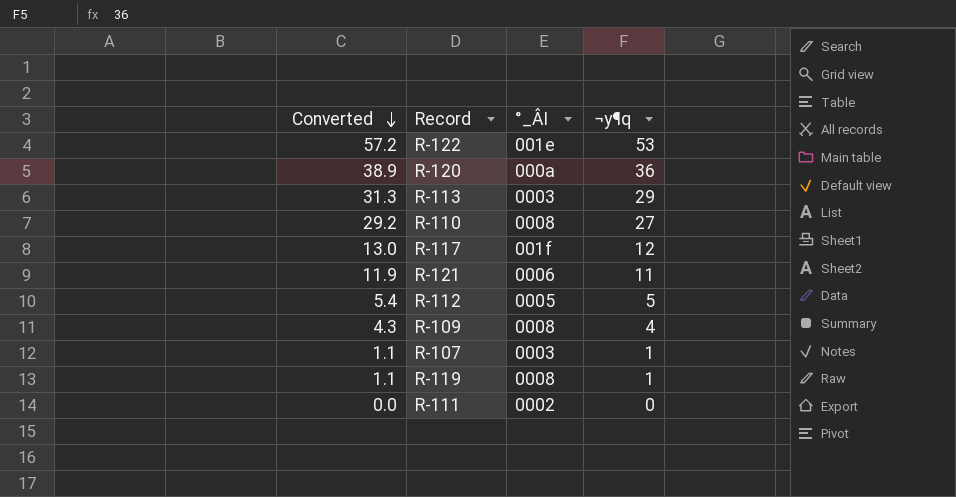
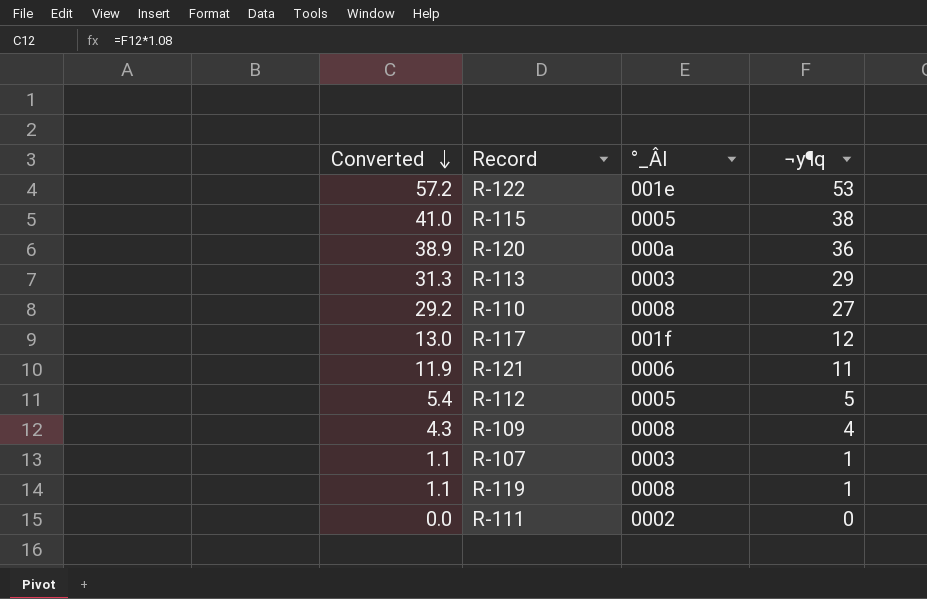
row R-115: none -> 41.0 | 0005 | 38

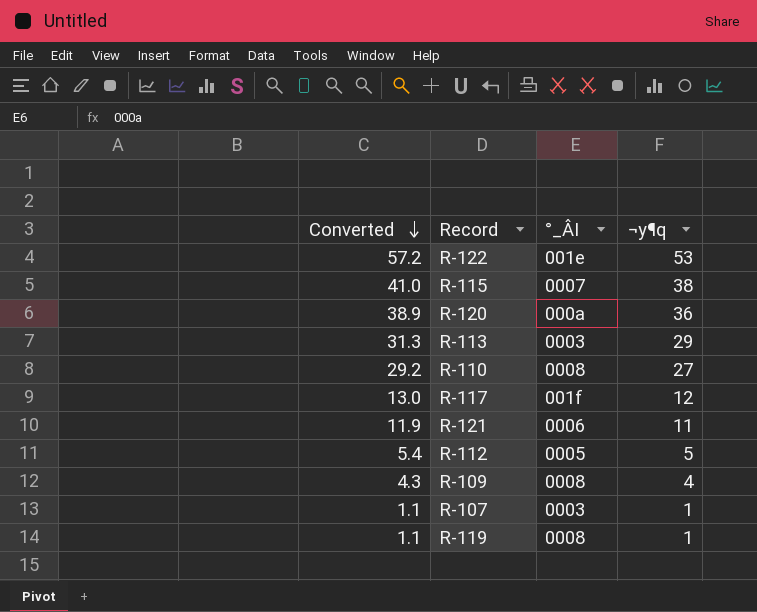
row R-111: 0.0 | 0002 | 0 -> none
R-115 | °_ÂI: 0005 -> 0007

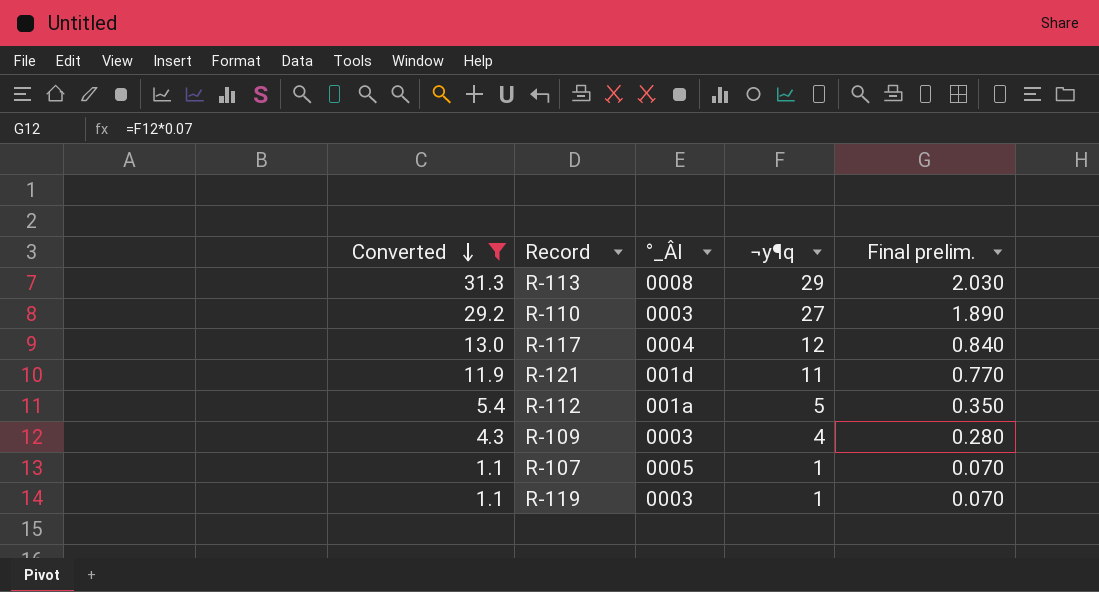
filter: none -> Converted <= 31.3
column Final prelim. | formula: none -> [¬y¶q] * 0.07
R-113 | °_ÂI: 0003 -> 0008
R-110 | °_ÂI: 0008 -> 0003
R-117 | °_ÂI: 001f -> 0004
R-121 | °_ÂI: 0006 -> 001d
R-112 | °_ÂI: 0005 -> 001a
R-109 | °_ÂI: 0008 -> 0003
R-107 | °_ÂI: 0003 -> 0005
R-119 | °_ÂI: 0008 -> 0003

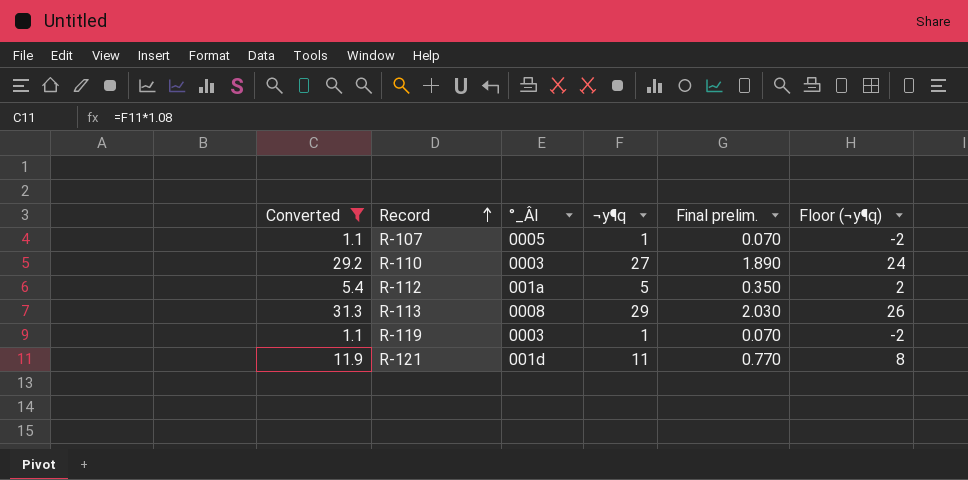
row order: Converted descending -> Record ascending
column Floor (¬y¶q) | formula: none -> [¬y¶q] - 3
row R-117: 13.0 | 0004 | 12 | 0.840 -> none
row R-109: 4.3 | 0003 | 4 | 0.280 -> none

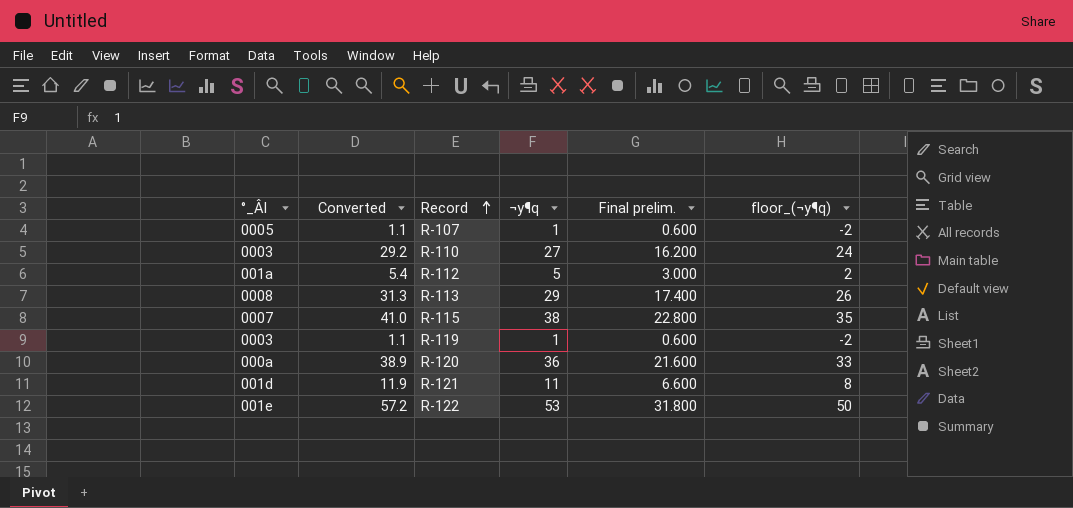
filter: Converted <= 31.3 -> none
column °_ÂI | position: 3 -> 1
column Final prelim. | formula: [¬y¶q] * 0.07 -> [¬y¶q] * 0.6
column name: Floor (¬y¶q) -> floor_(¬y¶q)

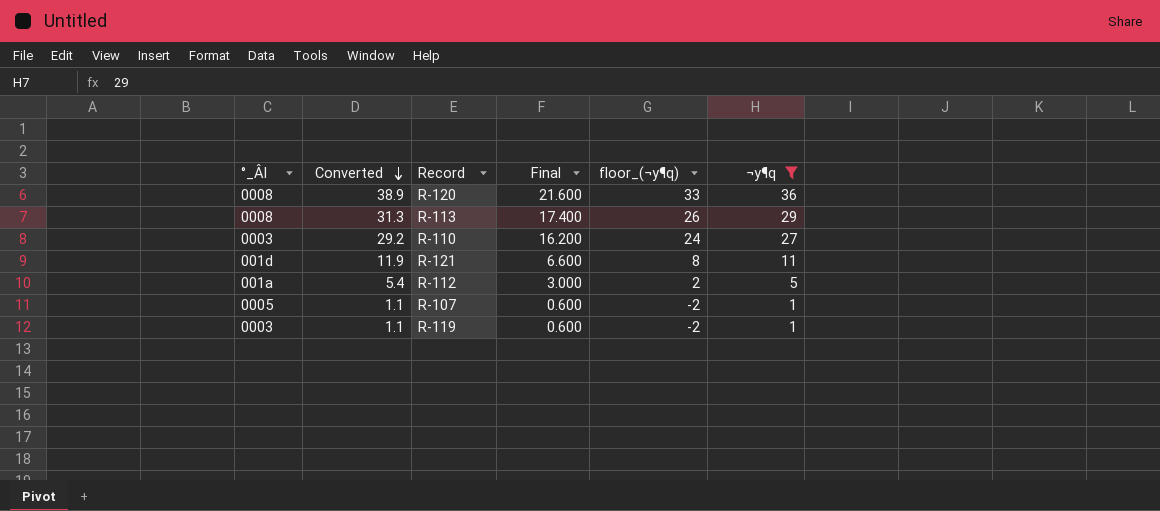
filter: none -> ¬y¶q <= 36
row order: Record ascending -> Converted descending
column name: Final prelim. -> Final
column ¬y¶q | position: 4 -> 6
R-120 | °_ÂI: 000a -> 0008

